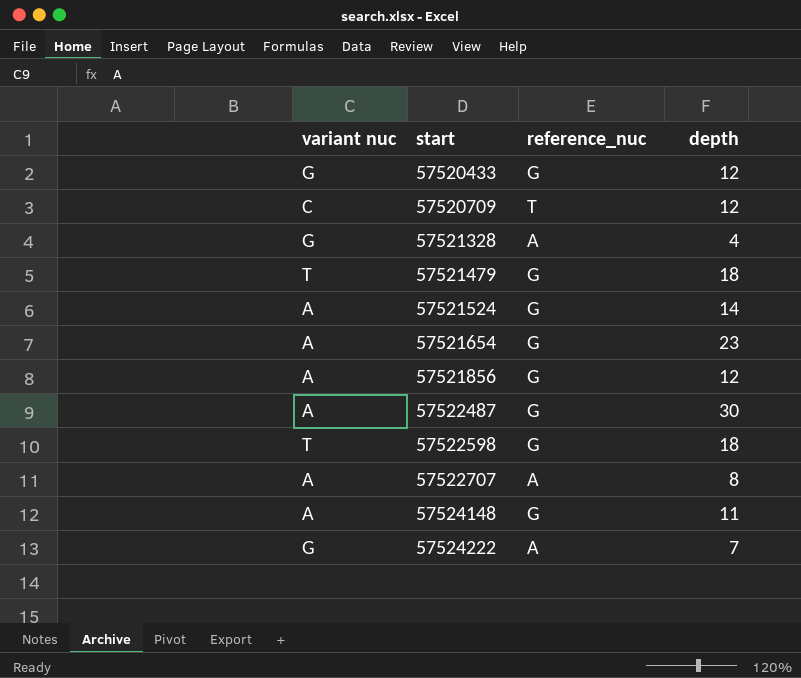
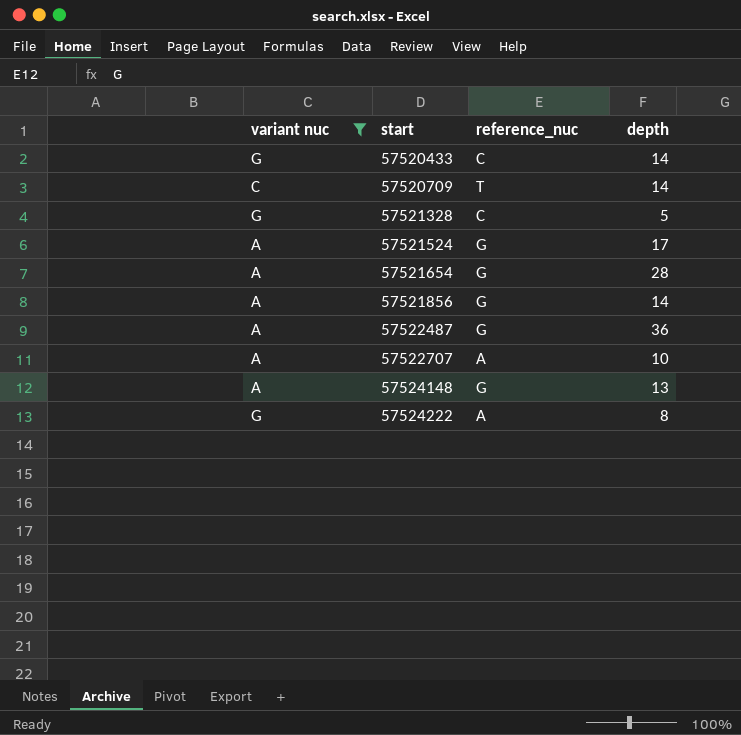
filter: none -> variant nuc != T
57520433 | reference_nuc: G -> C
57520433 | depth: 12 -> 14
57520709 | depth: 12 -> 14
57521328 | reference_nuc: A -> C
57521328 | depth: 4 -> 5
57521524 | depth: 14 -> 17
57521654 | depth: 23 -> 28
57521856 | depth: 12 -> 14
57522487 | depth: 30 -> 36
57522707 | depth: 8 -> 10
57524148 | depth: 11 -> 13
57524222 | depth: 7 -> 8

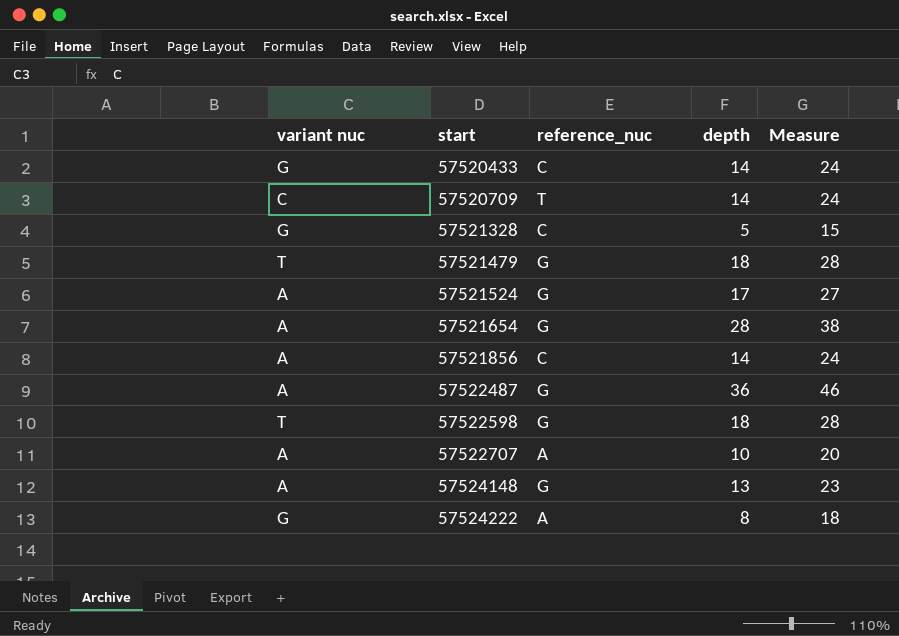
filter: variant nuc != T -> none
column Measure | formula: none -> [depth] + 10
57521856 | reference_nuc: G -> C

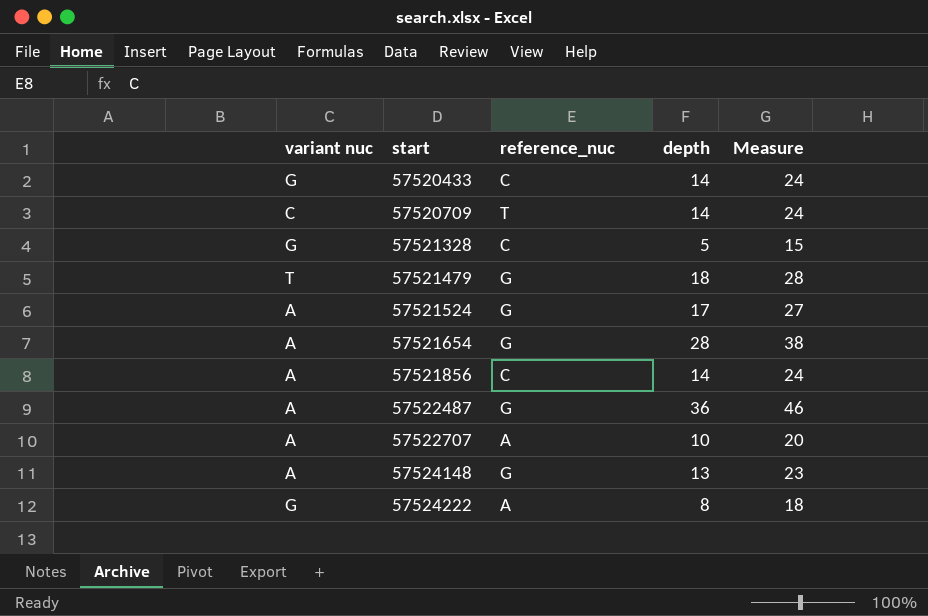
row 57522598: T | G | 18 | 28 -> none

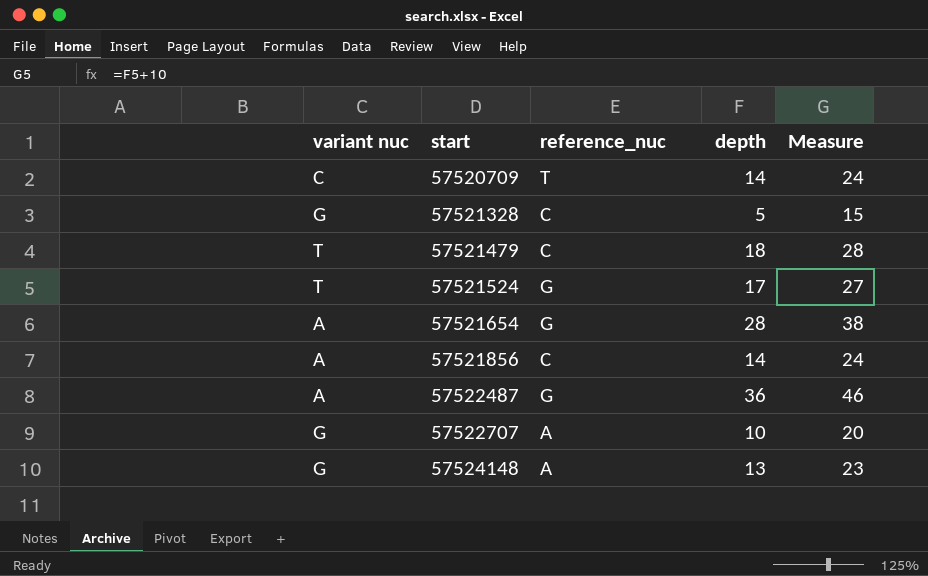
row 57520433: G | C | 14 | 24 -> none
row 57524222: G | A | 8 | 18 -> none
57521479 | reference_nuc: G -> C
57521524 | variant nuc: A -> T
57522707 | variant nuc: A -> G
57524148 | variant nuc: A -> G
57524148 | reference_nuc: G -> A

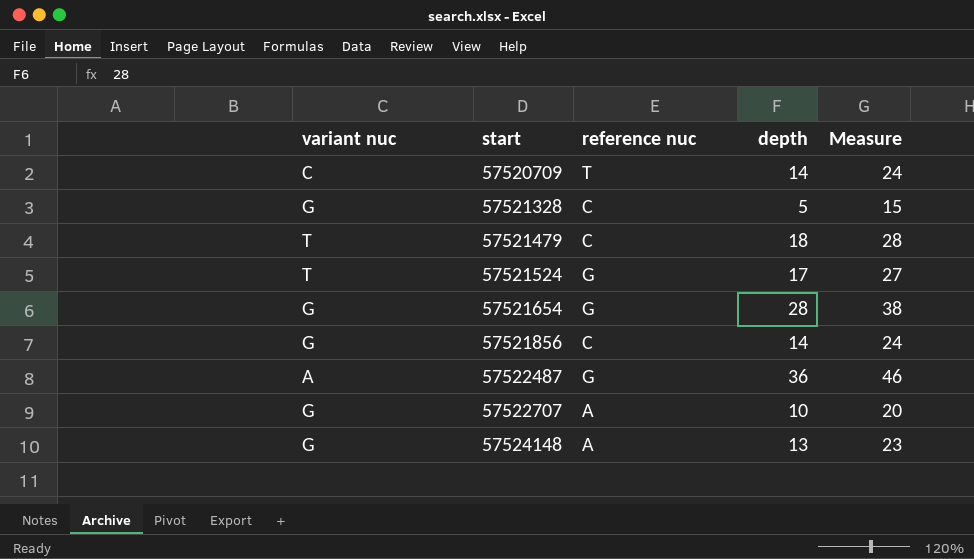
column name: reference_nuc -> reference nuc
57521654 | variant nuc: A -> G
57521856 | variant nuc: A -> G

